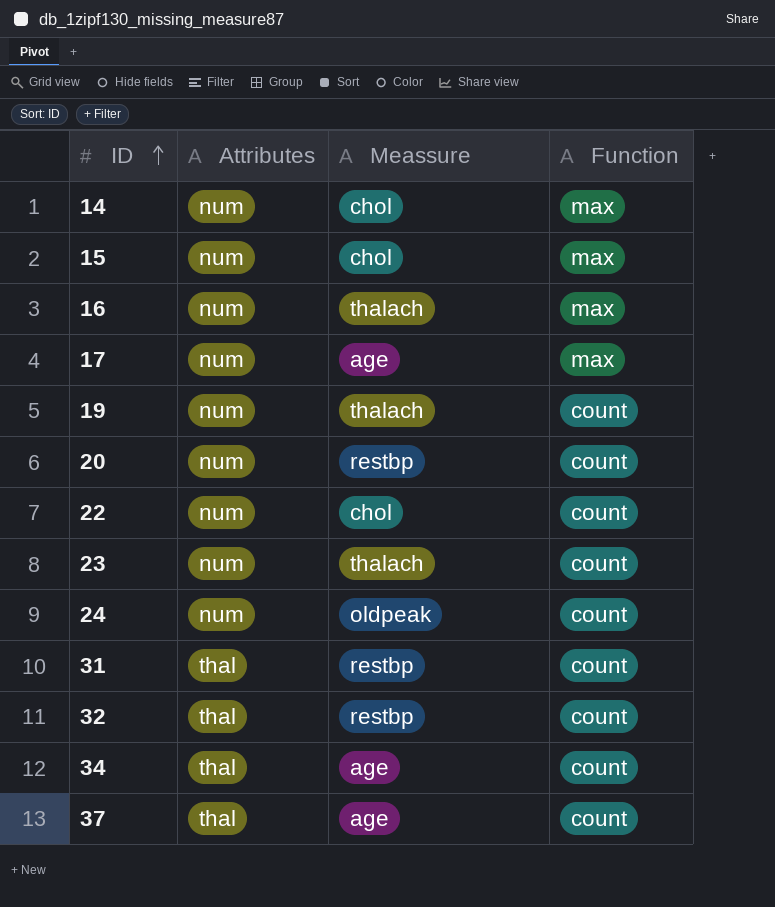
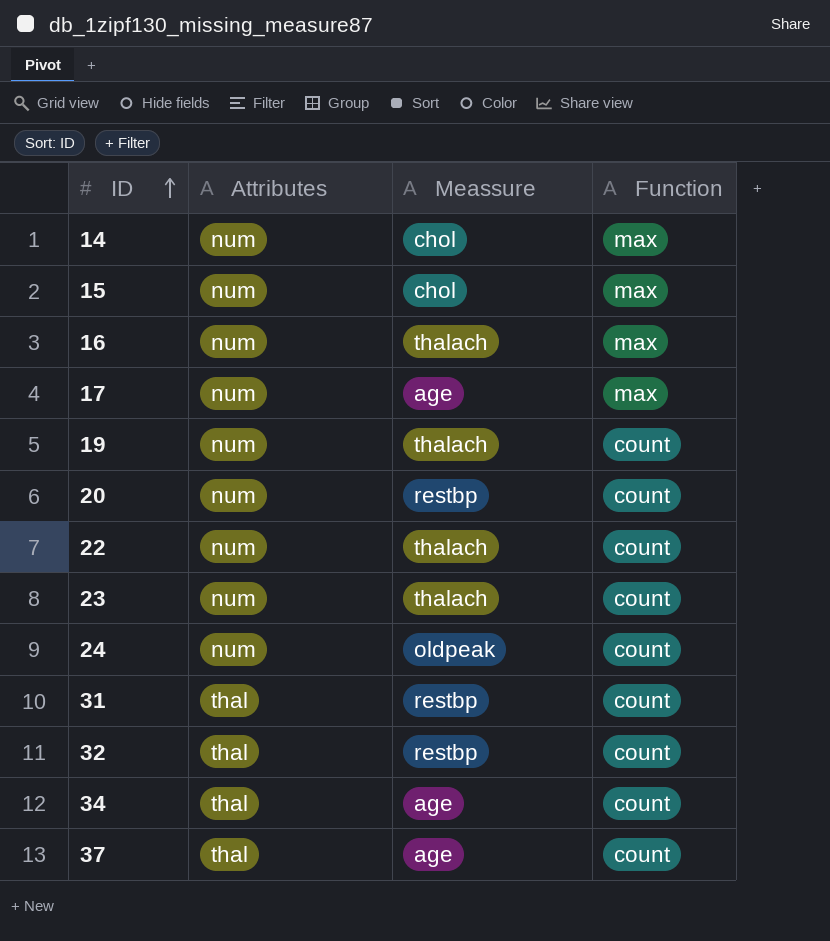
22 | Meassure: chol -> thalach

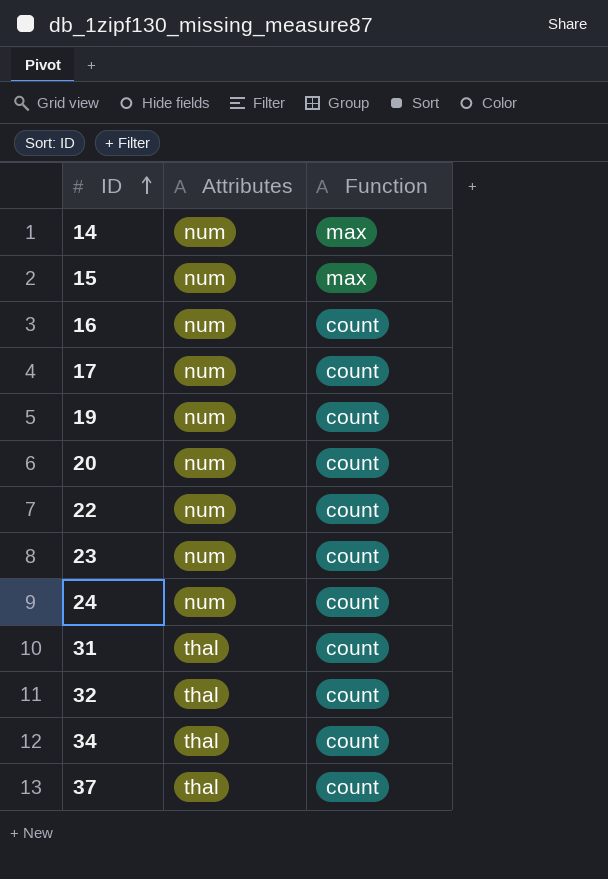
column Meassure | position: 3 -> none
16 | Function: max -> count
17 | Function: max -> count

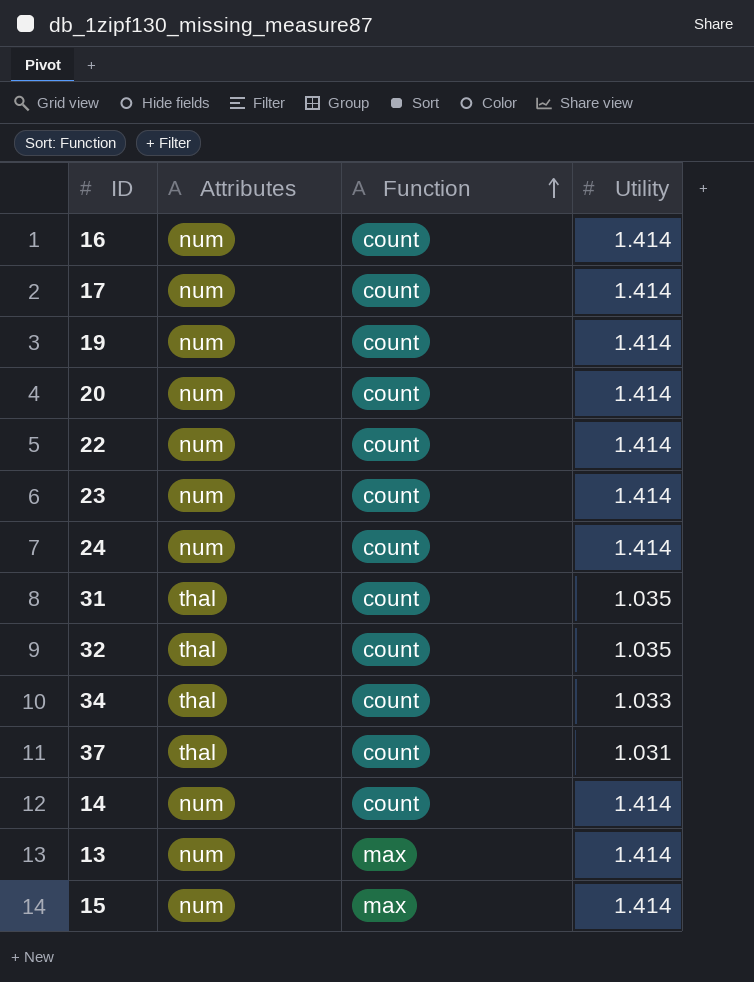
row order: ID ascending -> Function ascending
column Utility | position: none -> 4
14 | Function: max -> count
row 13: none -> num | max | 1.414

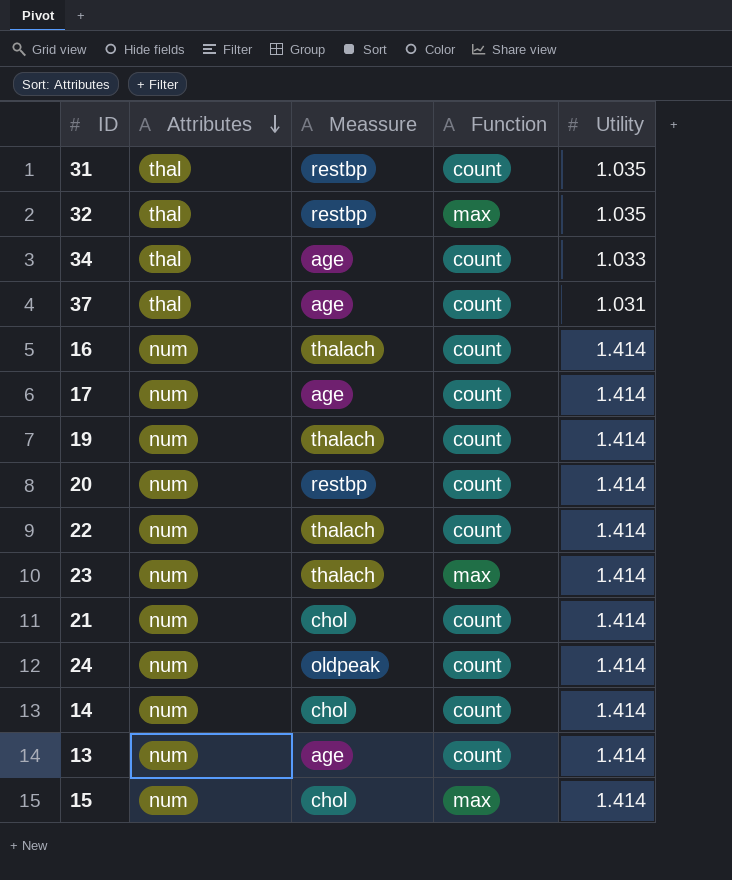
row order: Function ascending -> Attributes descending
column Meassure | position: none -> 3
32 | Function: count -> max
23 | Function: count -> max
row 21: none -> num | chol | count | 1.414
13 | Function: max -> count

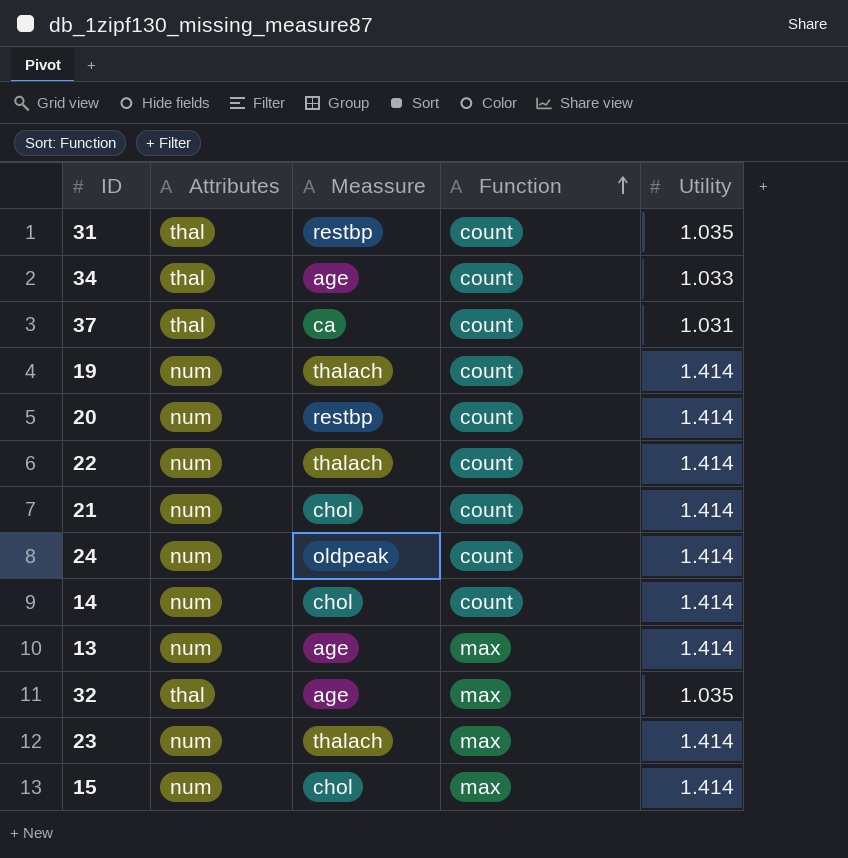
row order: Attributes descending -> Function ascending
row 16: num | thalach | count | 1.414 -> none
row 17: num | age | count | 1.414 -> none
37 | Meassure: age -> ca
13 | Function: count -> max
32 | Meassure: restbp -> age

